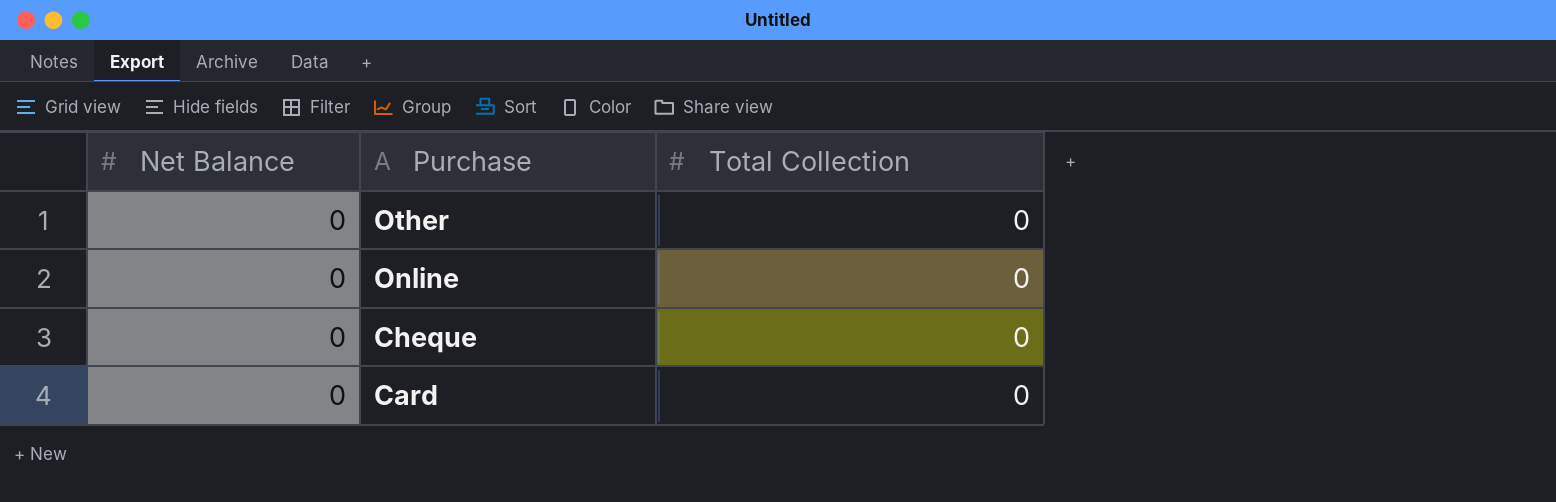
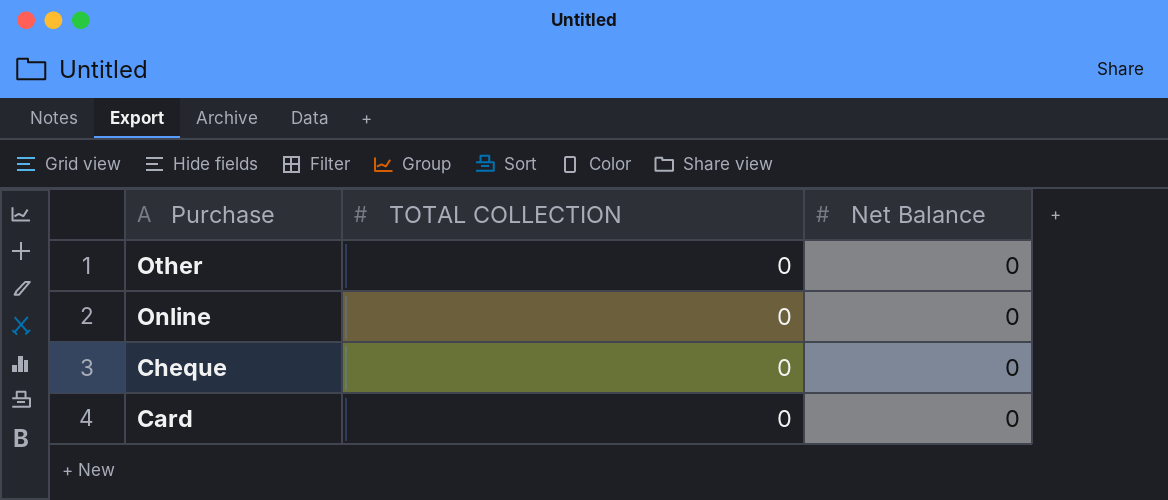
column name: Total Collection -> TOTAL COLLECTION
column Net Balance | position: 1 -> 3

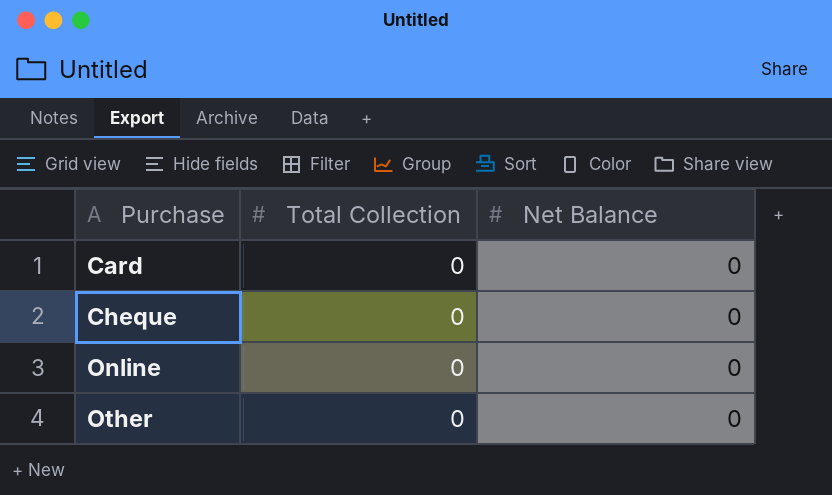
row order: Purchase descending -> Purchase ascending
column name: TOTAL COLLECTION -> Total Collection

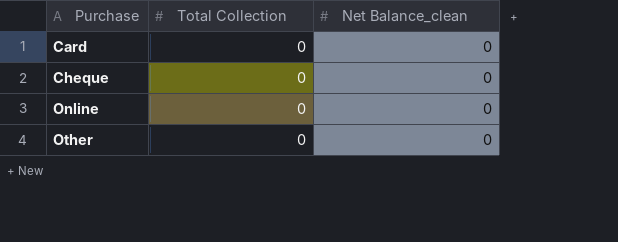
column name: Net Balance -> Net Balance_clean

